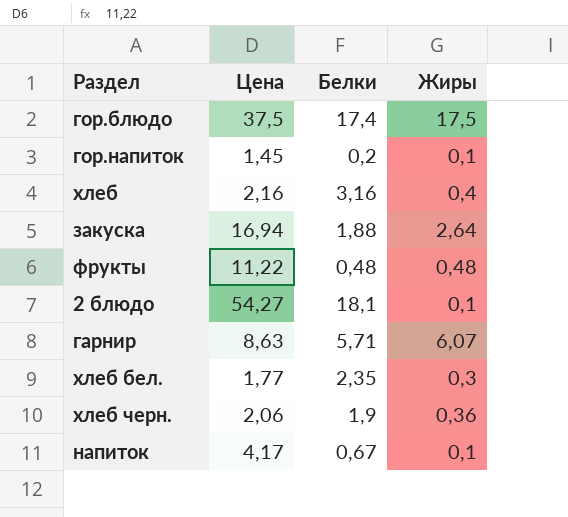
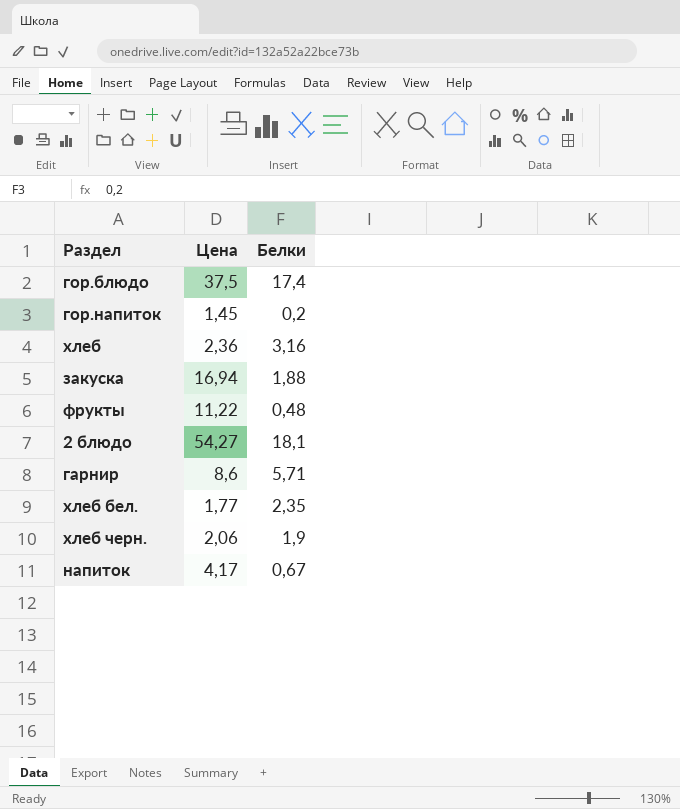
column Жиры | position: 4 -> none
хлеб | Цена: 2,16 -> 2,36
гарнир | Цена: 8,63 -> 8,6

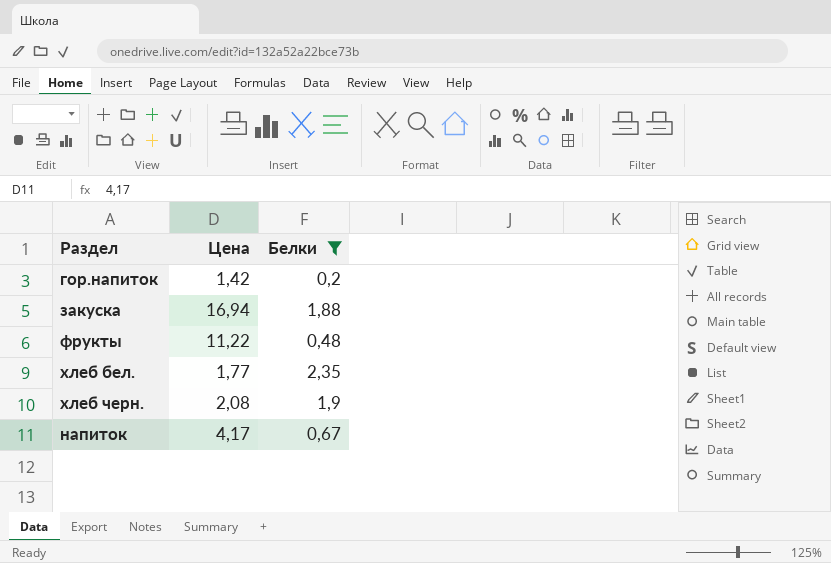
filter: none -> Белки <= 2,35
гор.напиток | Цена: 1,45 -> 1,42
хлеб черн. | Цена: 2,06 -> 2,08

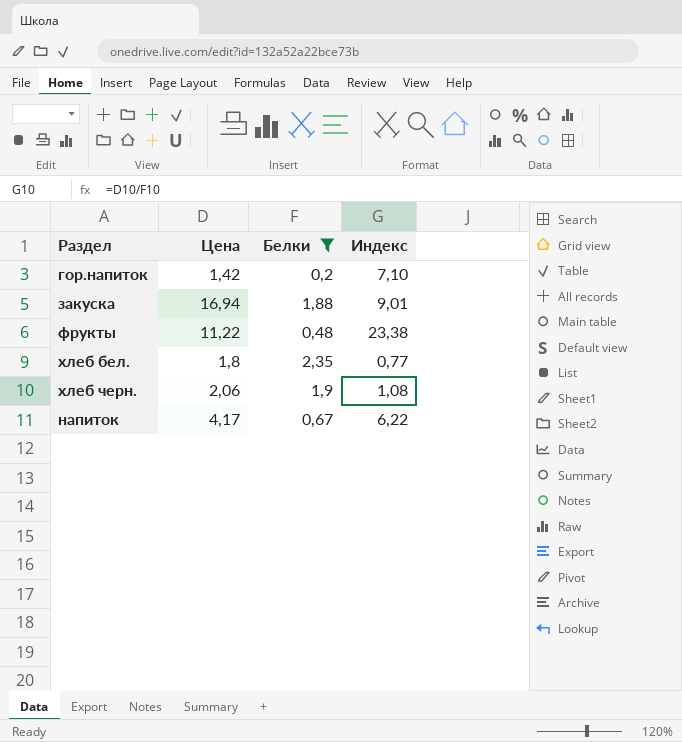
column Индекс | formula: none -> [Цена] / [Белки]
хлеб бел. | Цена: 1,77 -> 1,8
хлеб черн. | Цена: 2,08 -> 2,06

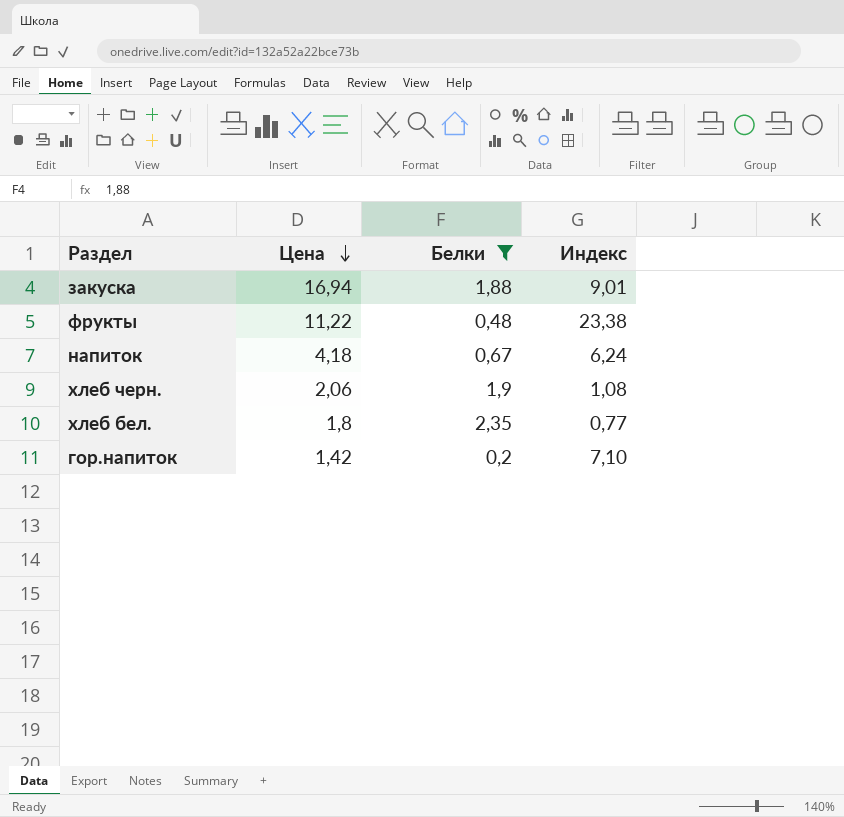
row order: none -> Цена descending
напиток | Цена: 4,17 -> 4,18
напиток | Индекс: 6,22 -> 6,24

